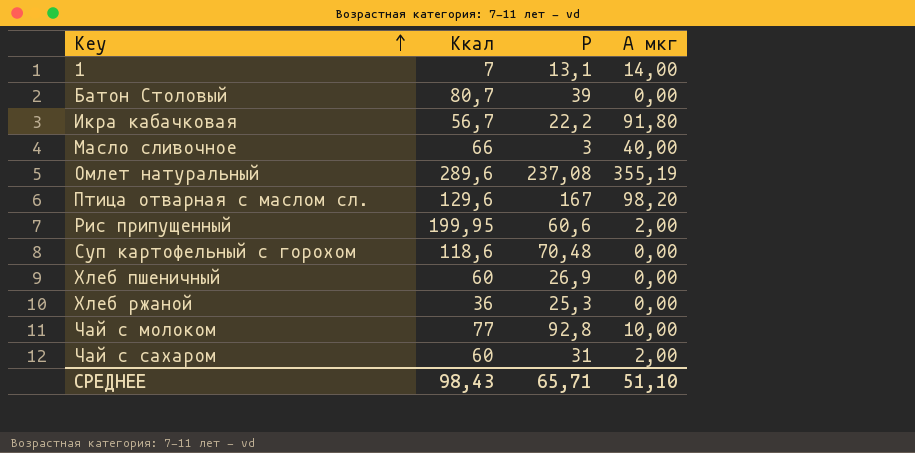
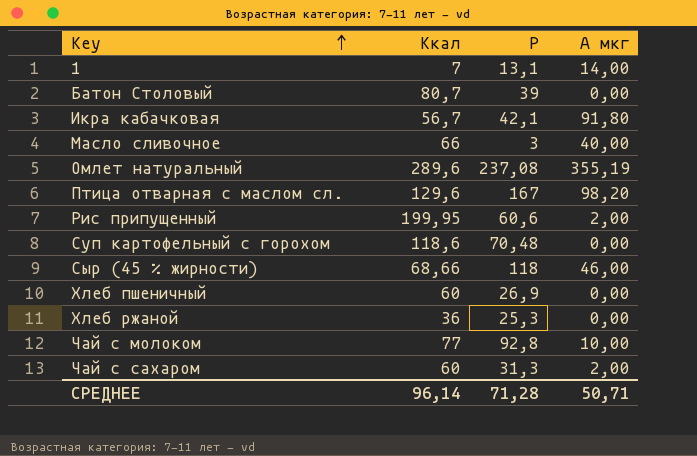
Икра кабачковая | P: 22,2 -> 42,1
row Сыр (45 % жирности): none -> 68,66 | 118 | 46,00
Чай с сахаром | P: 31 -> 31,3
СРЕДНЕЕ | Ккал: 98,43 -> 96,14
СРЕДНЕЕ | P: 65,71 -> 71,28
СРЕДНЕЕ | A мкг: 51,10 -> 50,71

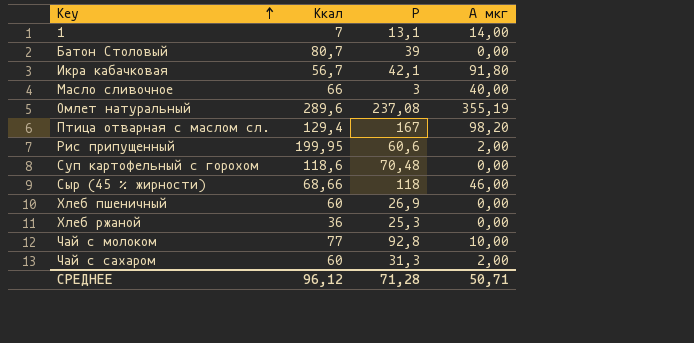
Птица отварная с маслом сл. | Ккал: 129,6 -> 129,4
СРЕДНЕЕ | Ккал: 96,14 -> 96,12

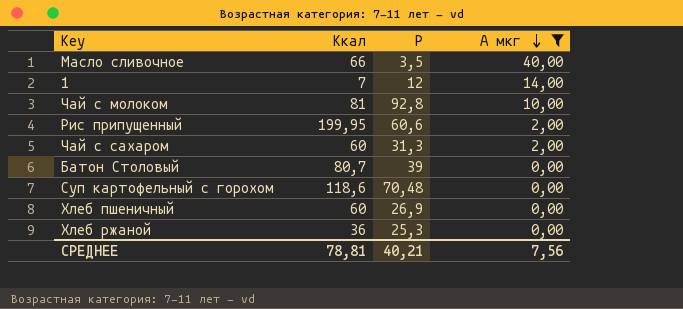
filter: none -> A мкг <= 40,00
row order: Key ascending -> A мкг descending
Масло сливочное | P: 3 -> 3,5
1 | P: 13,1 -> 12
Чай с молоком | Ккал: 77 -> 81
СРЕДНЕЕ | Ккал: 96,12 -> 78,81
СРЕДНЕЕ | P: 71,28 -> 40,21
СРЕДНЕЕ | A мкг: 50,71 -> 7,56

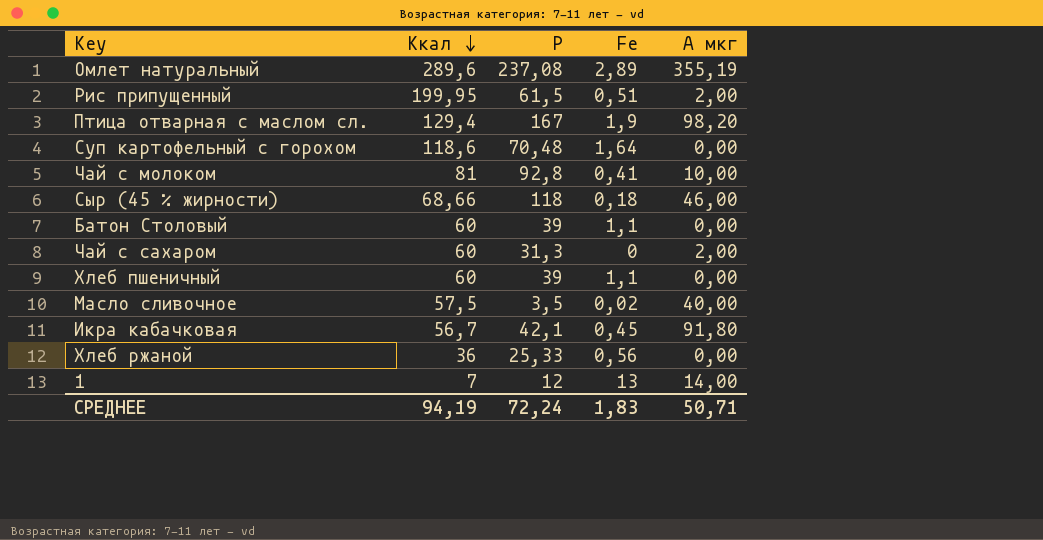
filter: A мкг <= 40,00 -> none
row order: A мкг descending -> Ккал descending
column Fe | position: none -> 4
Рис припущенный | P: 60,6 -> 61,5
Батон Столовый | Ккал: 80,7 -> 60
Хлеб пшеничный | P: 26,9 -> 39
Масло сливочное | Ккал: 66 -> 57,5
Хлеб ржаной | P: 25,3 -> 25,33
СРЕДНЕЕ | Ккал: 78,81 -> 94,19
СРЕДНЕЕ | P: 40,21 -> 72,24
СРЕДНЕЕ | A мкг: 7,56 -> 50,71

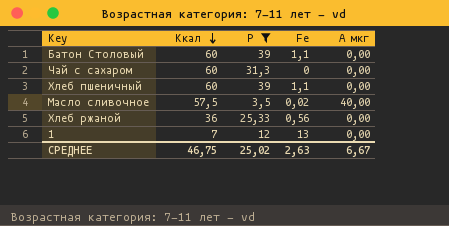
filter: none -> P <= 39
Чай с сахаром | A мкг: 2,00 -> 0,00
1 | A мкг: 14,00 -> 0,00
СРЕДНЕЕ | Ккал: 94,19 -> 46,75
СРЕДНЕЕ | P: 72,24 -> 25,02
СРЕДНЕЕ | Fe: 1,83 -> 2,63
СРЕДНЕЕ | A мкг: 50,71 -> 6,67

